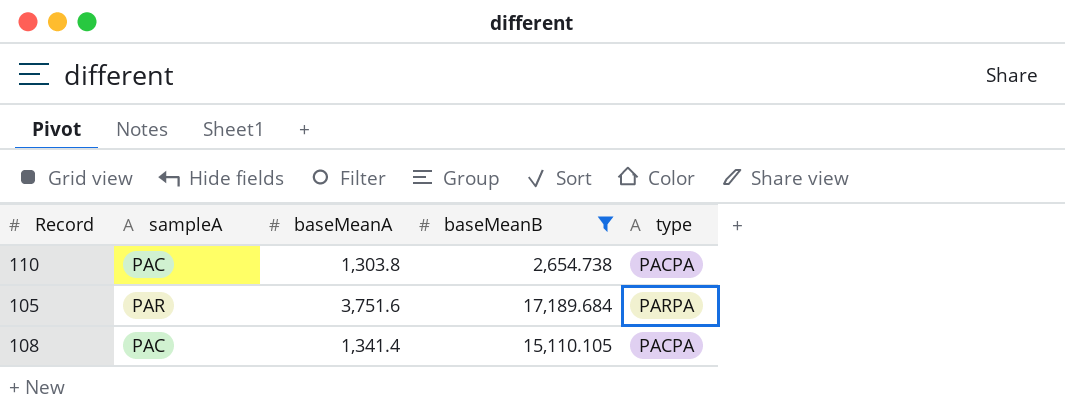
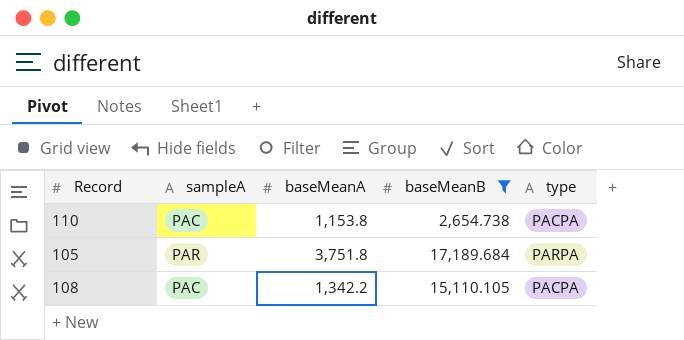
110 | baseMeanA: 1,303.8 -> 1,153.8
105 | baseMeanA: 3,751.6 -> 3,751.8
108 | baseMeanA: 1,341.4 -> 1,342.2

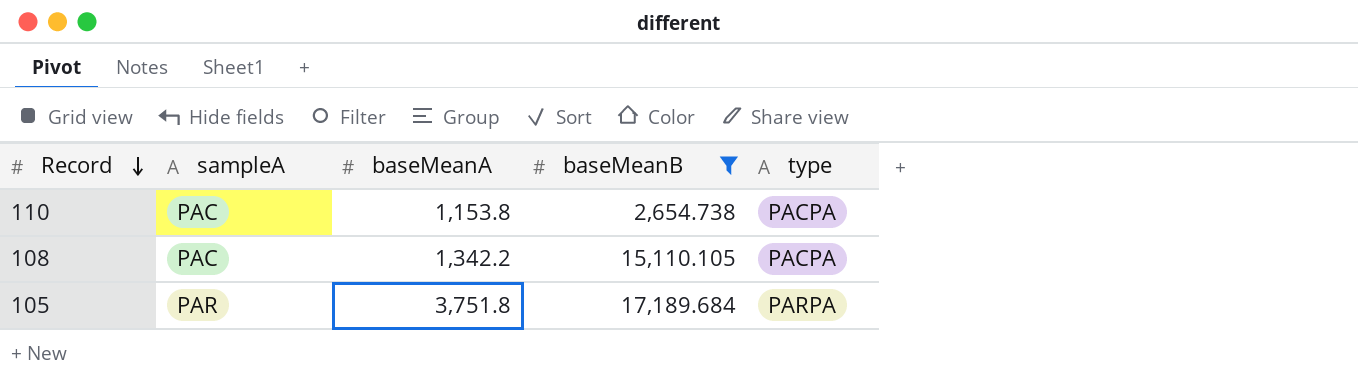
row order: none -> Record descending

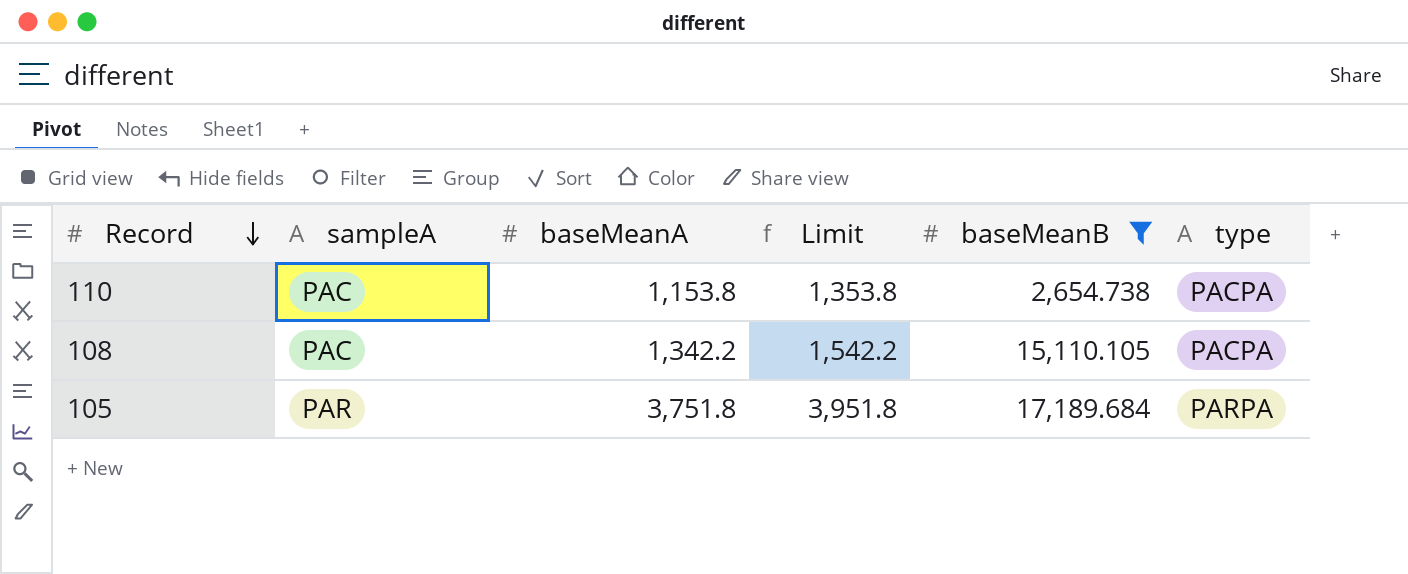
column Limit | formula: none -> [baseMeanA] + 200

